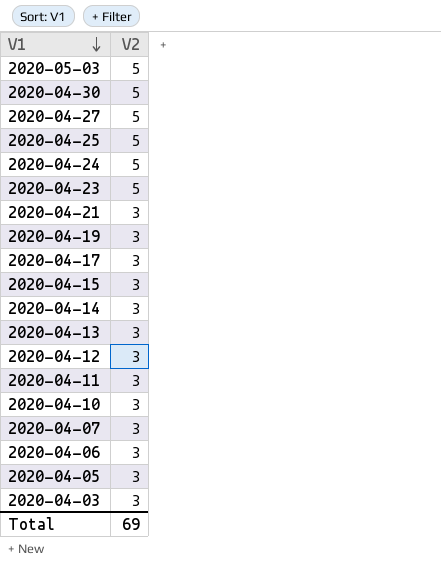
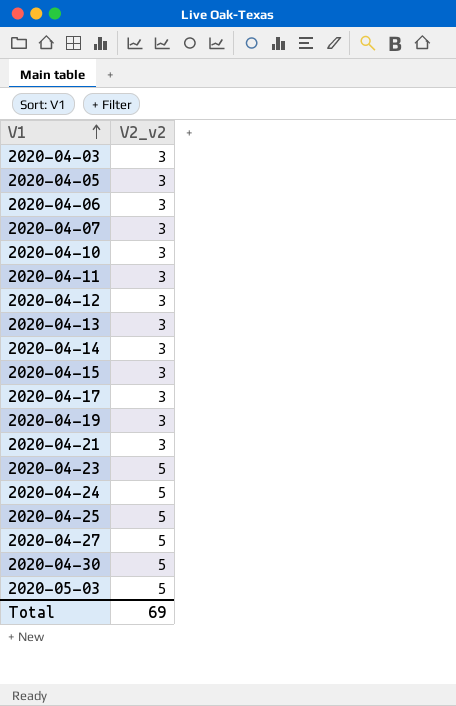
row order: V1 descending -> V1 ascending
column name: V2 -> V2_v2

